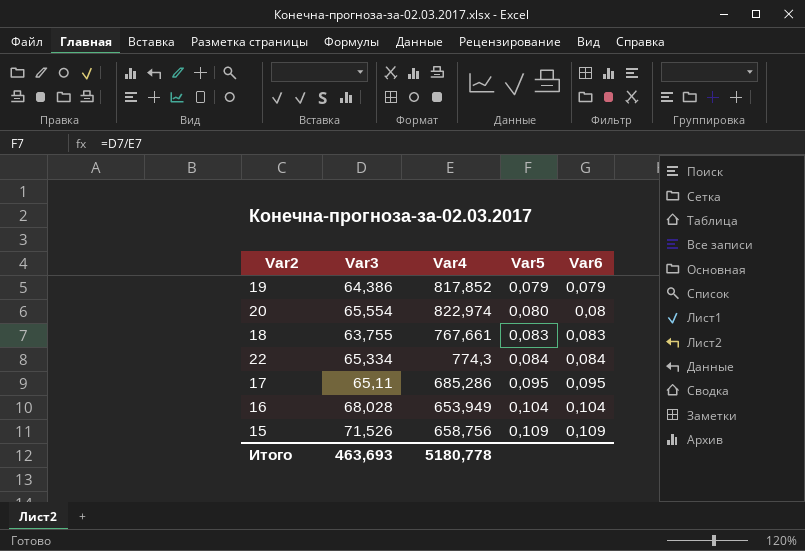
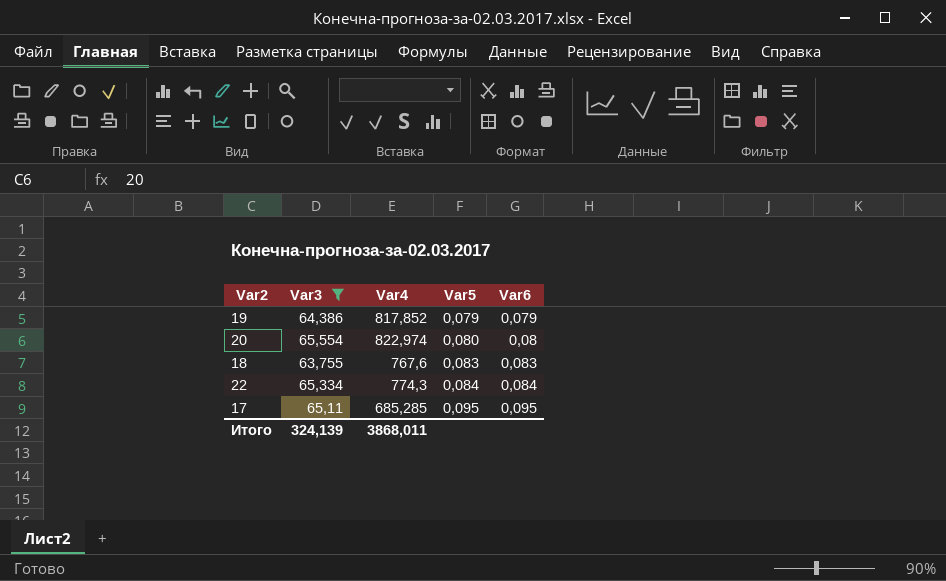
filter: none -> Var3 <= 65,554
18 | Var4: 767,661 -> 767,6
17 | Var4: 685,286 -> 685,285
Итого | Var3: 463,693 -> 324,139
Итого | Var4: 5180,778 -> 3868,011

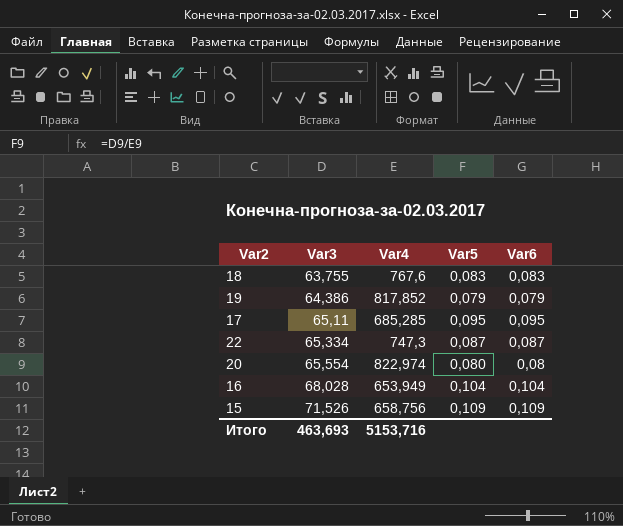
filter: Var3 <= 65,554 -> none
row order: Var5 ascending -> Var3 ascending
22 | Var4: 774,3 -> 747,3
22 | Var5: 0,084 -> 0,087
22 | Var6: 0,084 -> 0,087
Итого | Var3: 324,139 -> 463,693
Итого | Var4: 3868,011 -> 5153,716

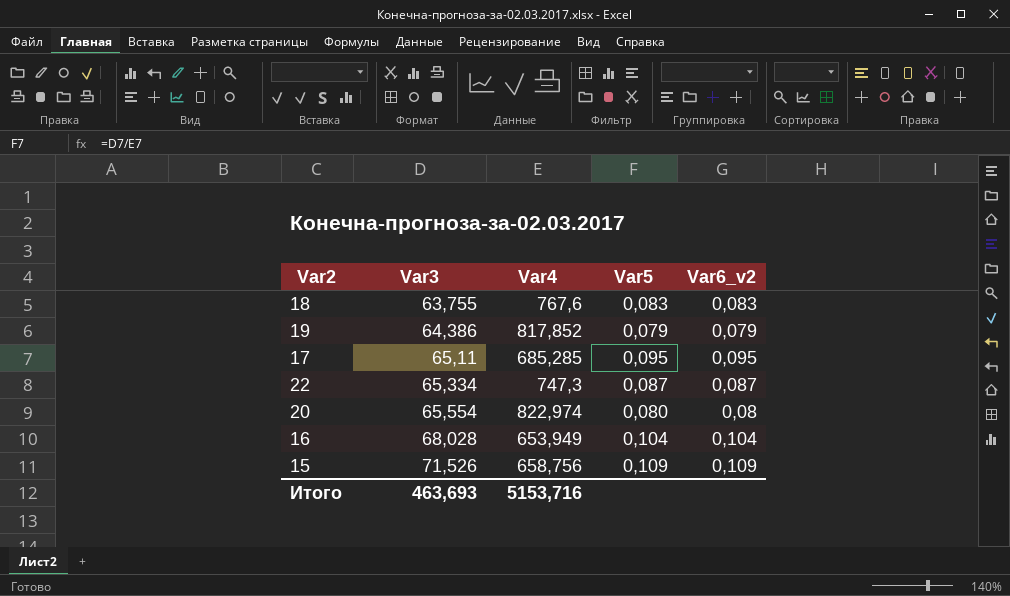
column name: Var6 -> Var6_v2

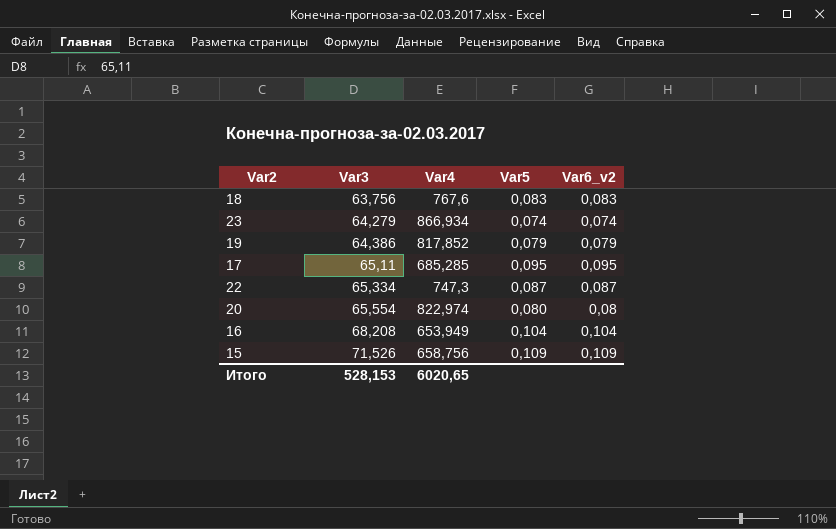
18 | Var3: 63,755 -> 63,756
row 23: none -> 64,279 | 866,934 | 0,074 | 0,074
16 | Var3: 68,028 -> 68,208
Итого | Var3: 463,693 -> 528,153
Итого | Var4: 5153,716 -> 6020,65

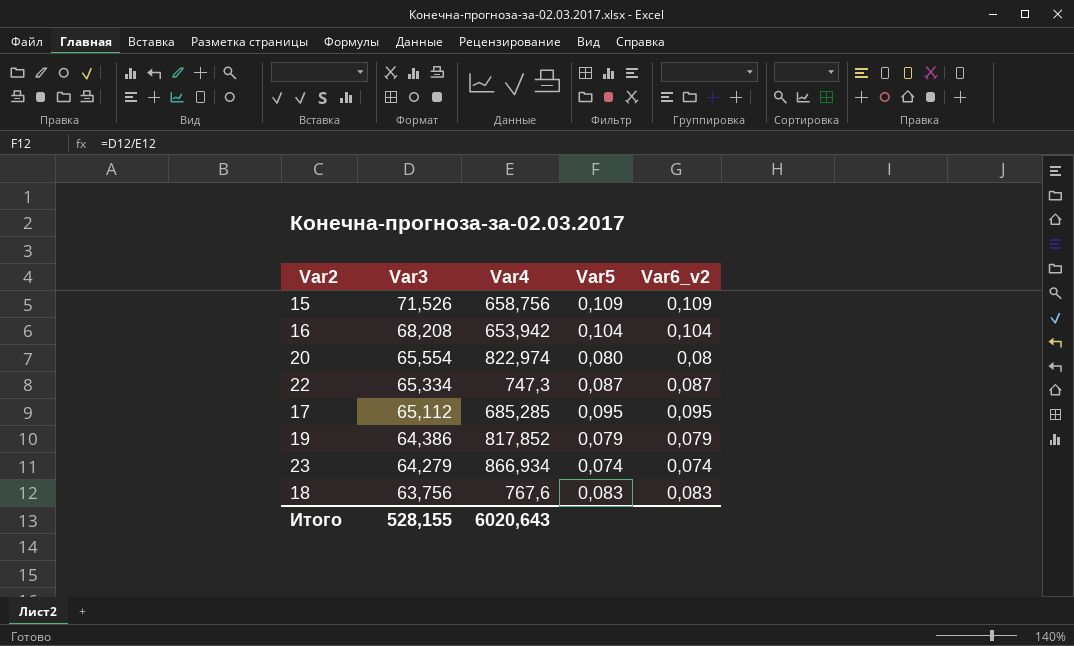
row order: Var3 ascending -> Var3 descending
16 | Var4: 653,949 -> 653,942
17 | Var3: 65,11 -> 65,112
Итого | Var3: 528,153 -> 528,155
Итого | Var4: 6020,65 -> 6020,643

